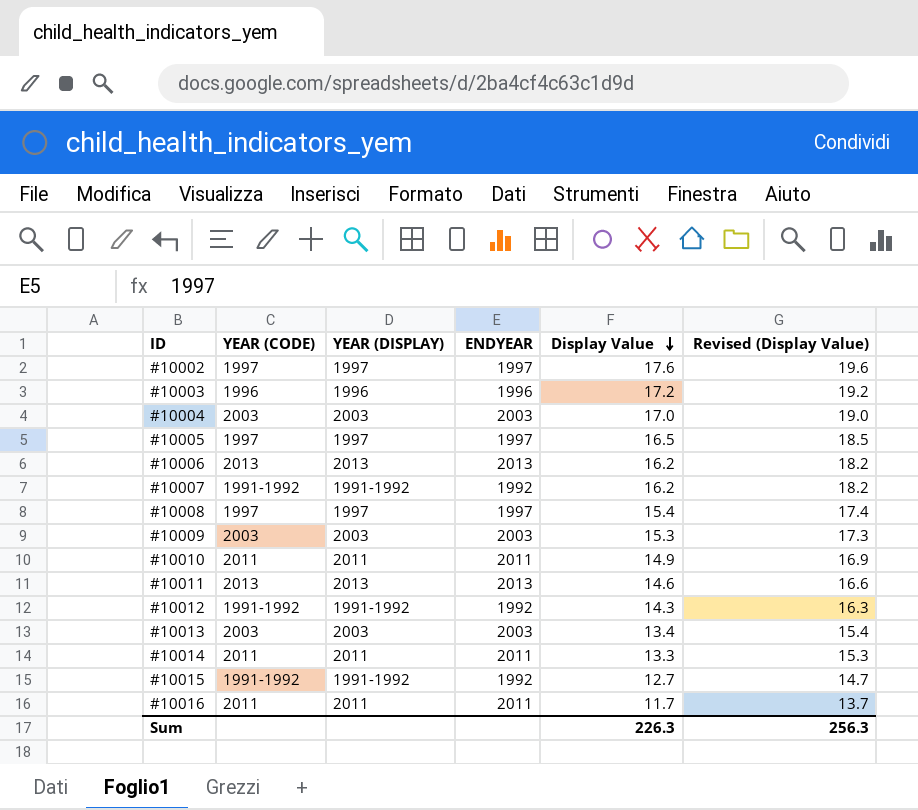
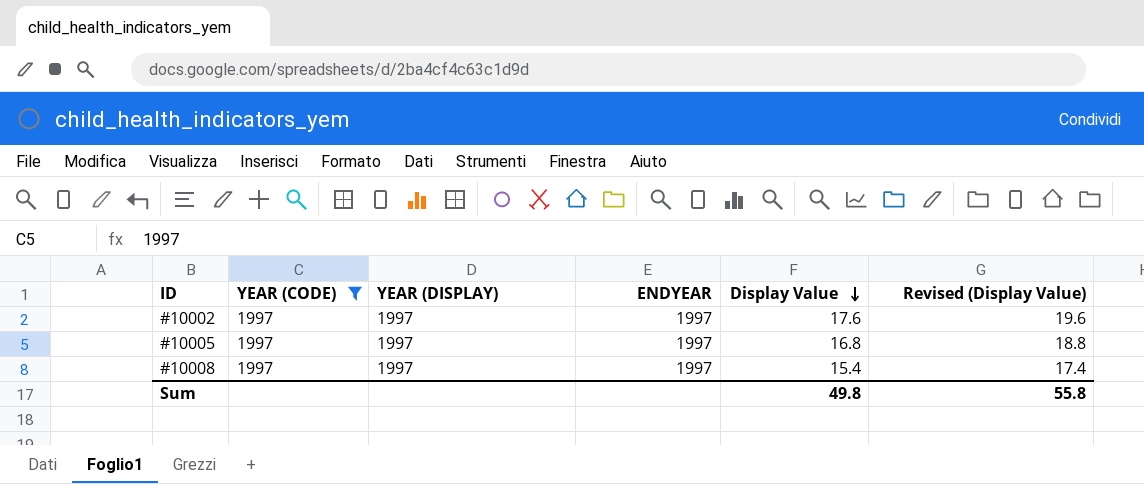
filter: none -> YEAR (CODE) = 1997
#10005 | Display Value: 16.5 -> 16.8
#10005 | Revised (Display Value): 18.5 -> 18.8
Sum | Display Value: 226.3 -> 49.8
Sum | Revised (Display Value): 256.3 -> 55.8

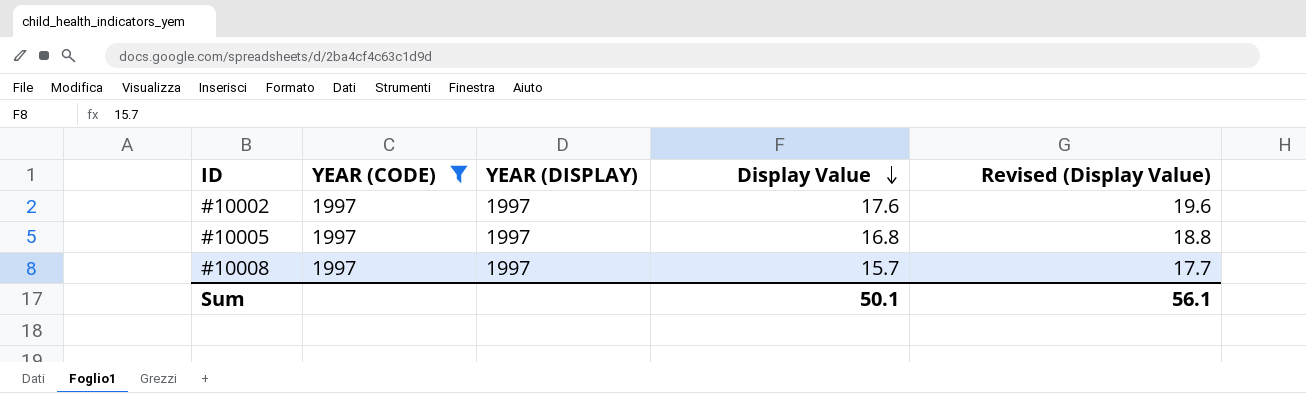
column ENDYEAR | position: 4 -> none
#10008 | Display Value: 15.4 -> 15.7
#10008 | Revised (Display Value): 17.4 -> 17.7
Sum | Display Value: 49.8 -> 50.1
Sum | Revised (Display Value): 55.8 -> 56.1

